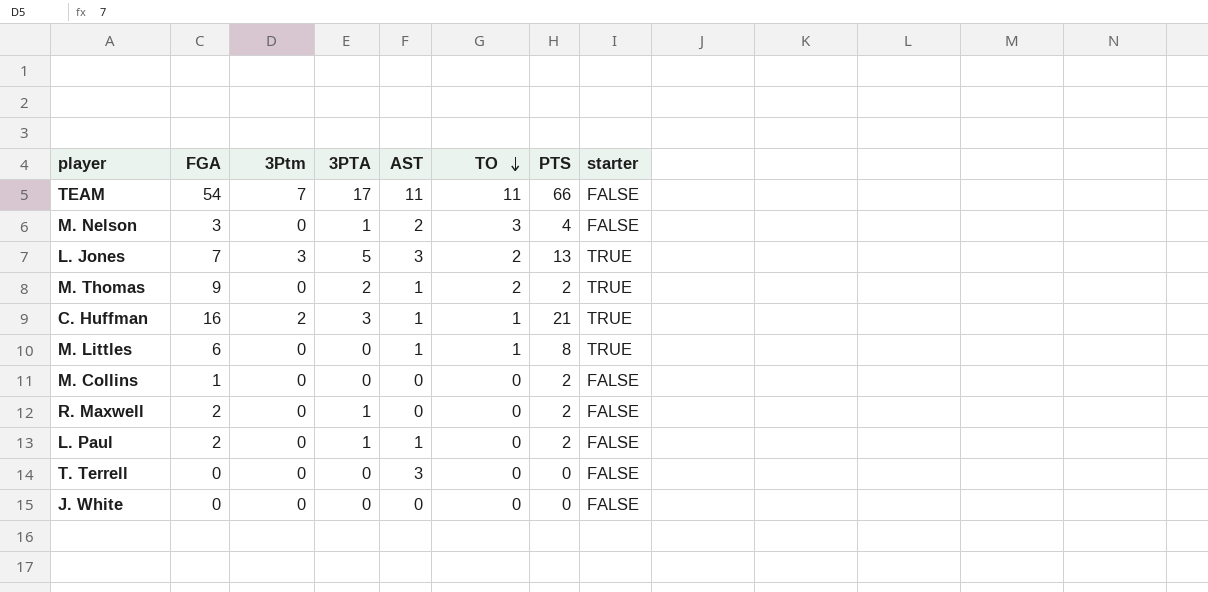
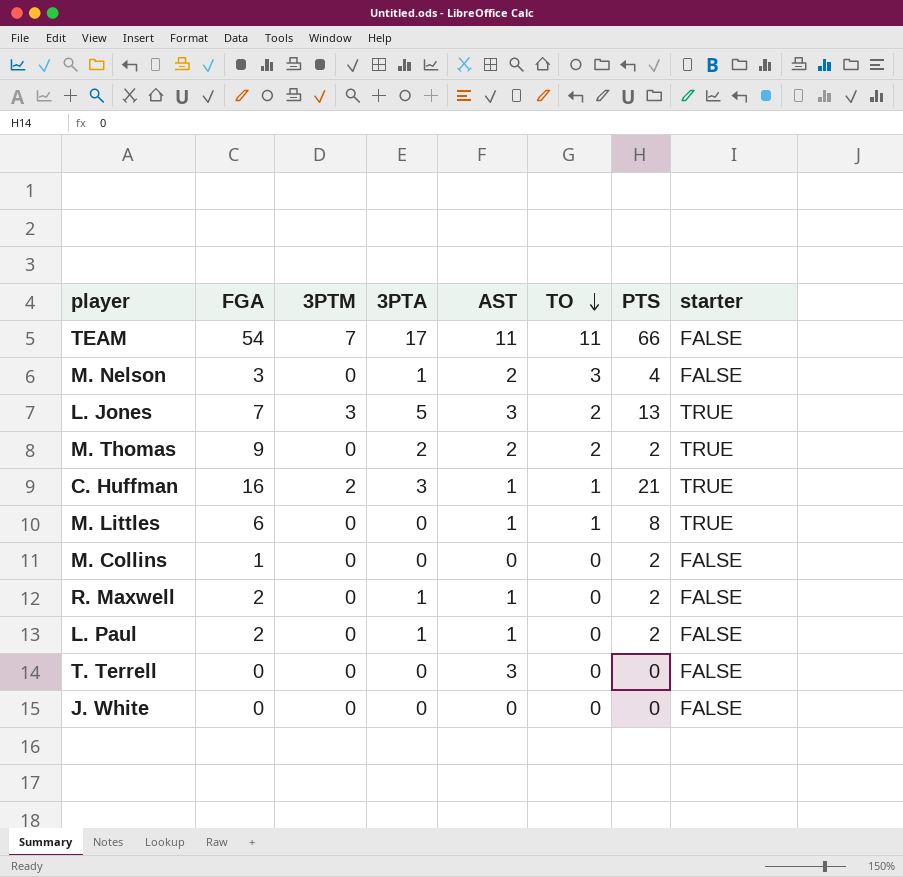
column name: 3Ptm -> 3PTM
M. Thomas | AST: 1 -> 2
R. Maxwell | AST: 0 -> 1

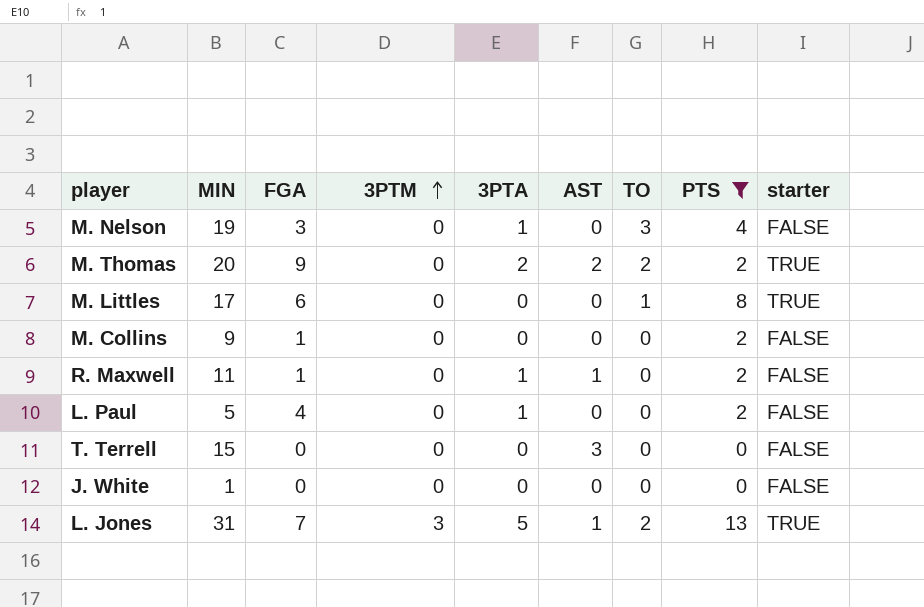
filter: none -> PTS <= 13
row order: TO descending -> 3PTM ascending
column MIN | position: none -> 2
M. Nelson | AST: 2 -> 0
M. Littles | AST: 1 -> 0
R. Maxwell | FGA: 2 -> 1
L. Paul | FGA: 2 -> 4
L. Paul | AST: 1 -> 0
L. Jones | AST: 3 -> 1

